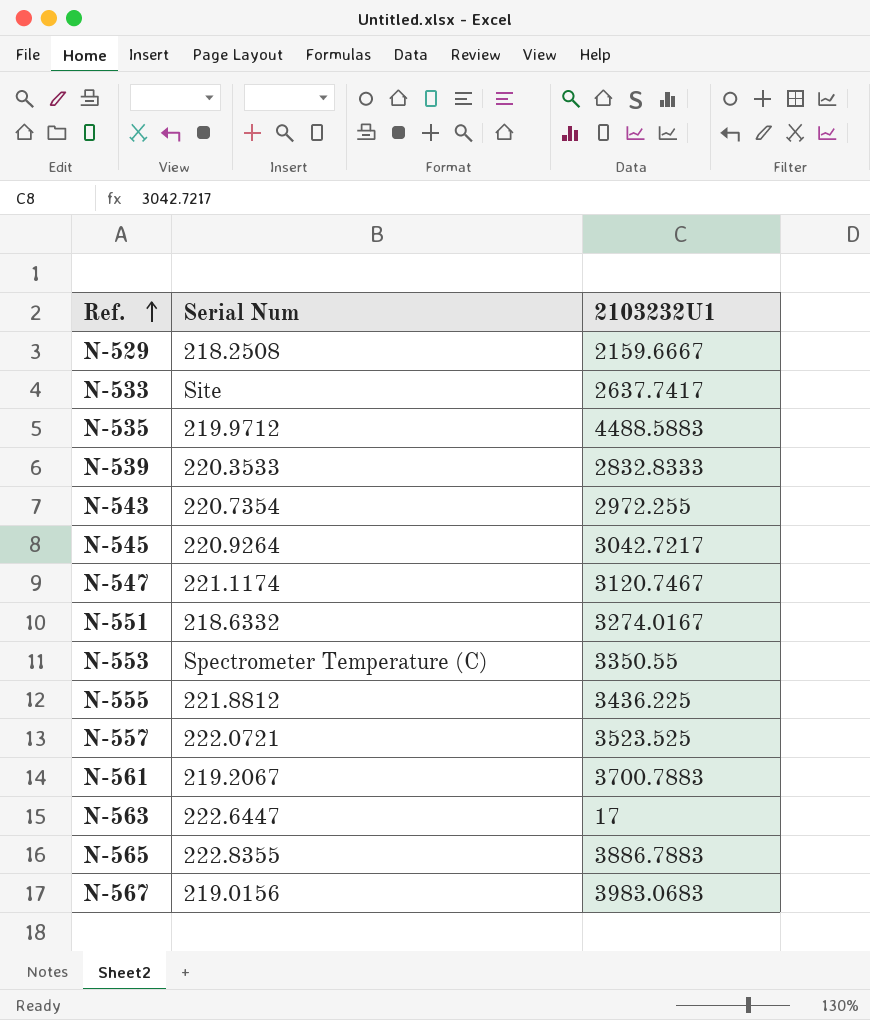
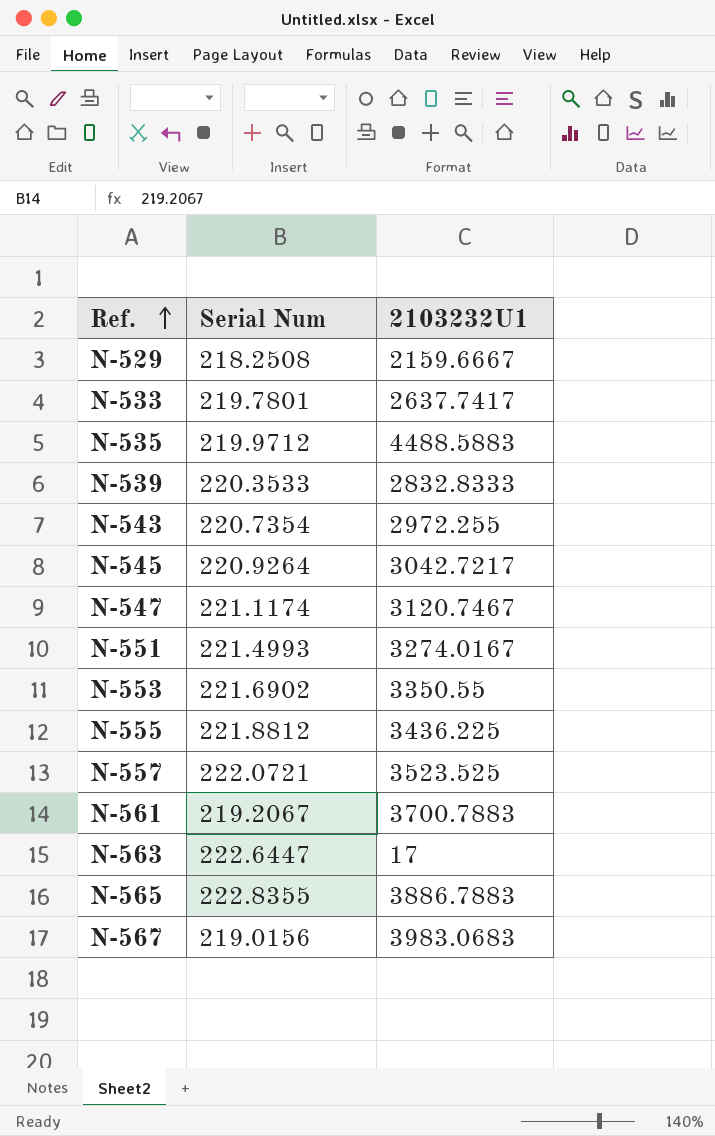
N-533 | Serial Num: Site -> 219.7801
N-551 | Serial Num: 218.6332 -> 221.4993
N-553 | Serial Num: Spectrometer Temperature (C) -> 221.6902

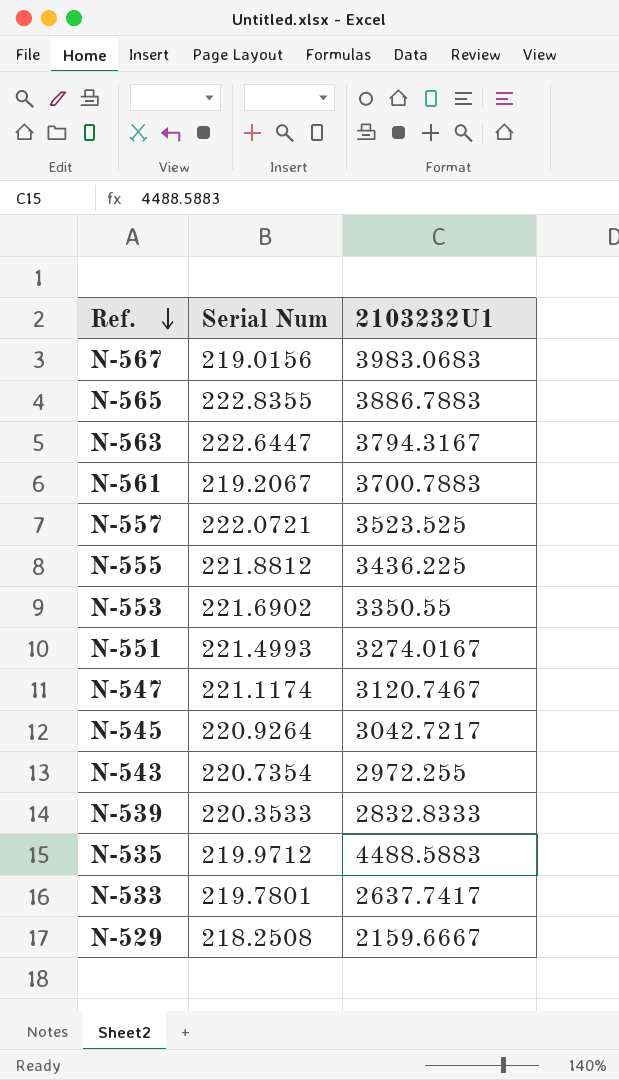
row order: Ref. ascending -> Ref. descending
N-563 | 2103232U1: 17 -> 3794.3167

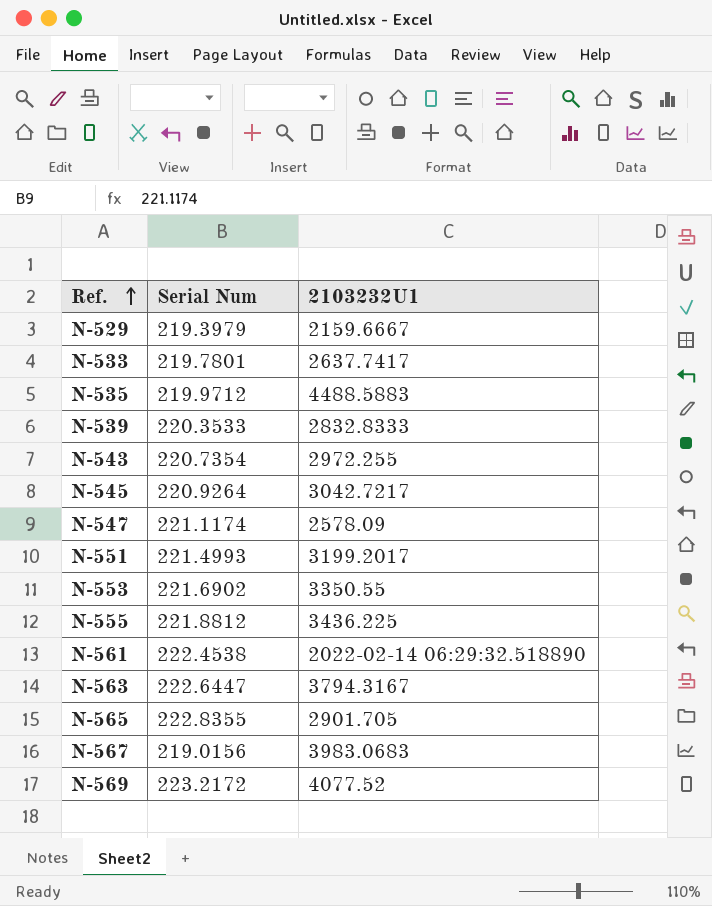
row order: Ref. descending -> Ref. ascending
row N-557: 222.0721 | 3523.525 -> none
N-529 | Serial Num: 218.2508 -> 219.3979
N-547 | 2103232U1: 3120.7467 -> 2578.09
N-551 | 2103232U1: 3274.0167 -> 3199.2017
N-561 | Serial Num: 219.2067 -> 222.4538
N-561 | 2103232U1: 3700.7883 -> 2022-02-14 06:29:32.518890
N-565 | 2103232U1: 3886.7883 -> 2901.705
row N-569: none -> 223.2172 | 4077.52

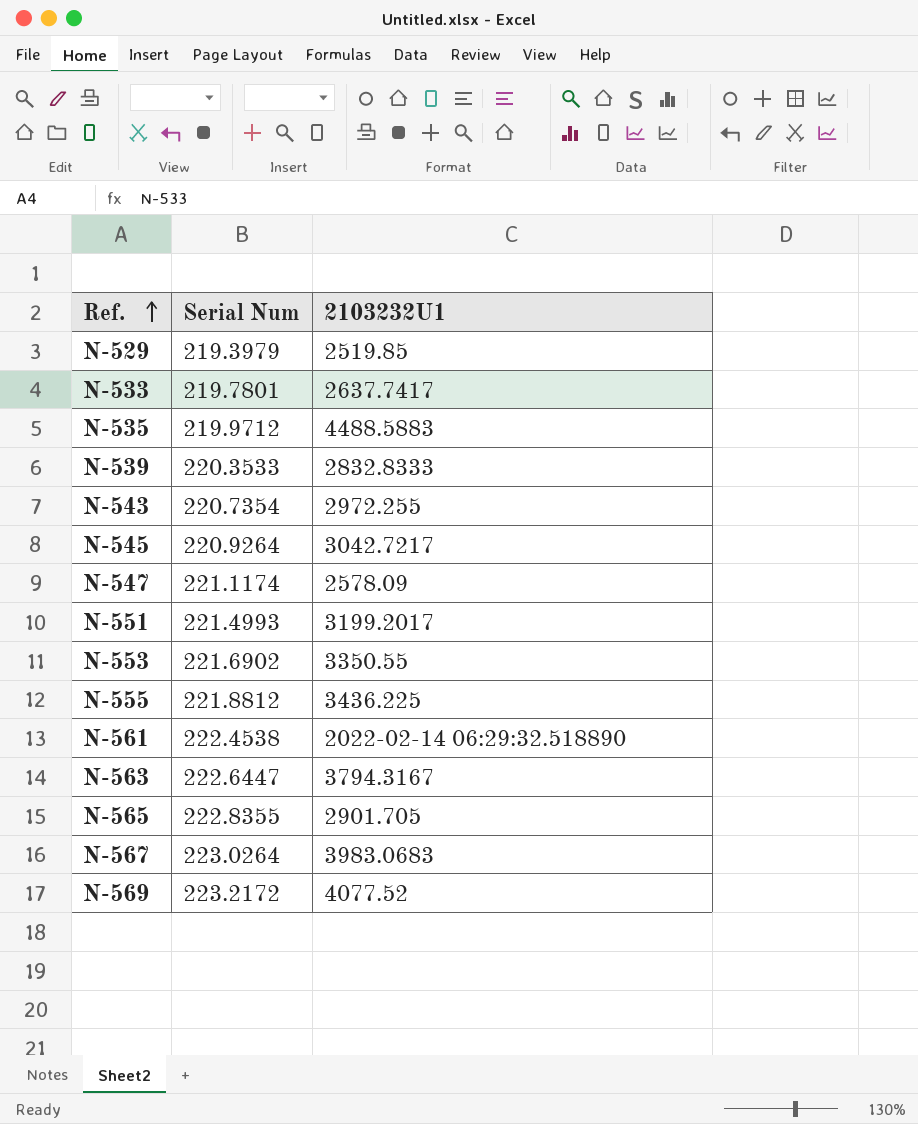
N-529 | 2103232U1: 2159.6667 -> 2519.85
N-567 | Serial Num: 219.0156 -> 223.0264

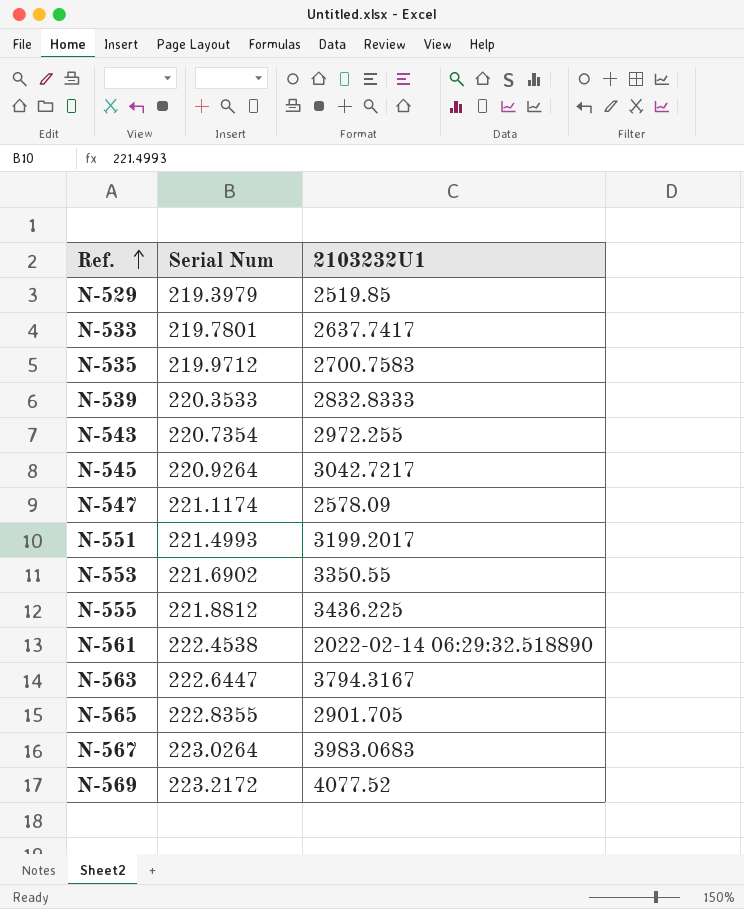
N-535 | 2103232U1: 4488.5883 -> 2700.7583

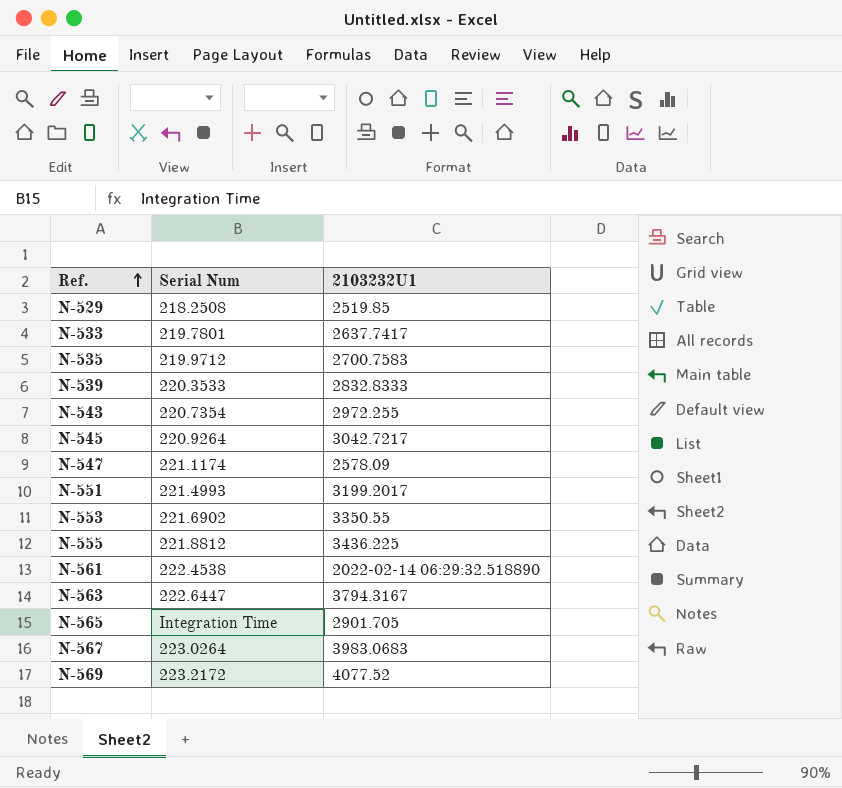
N-529 | Serial Num: 219.3979 -> 218.2508
N-565 | Serial Num: 222.8355 -> Integration Time

